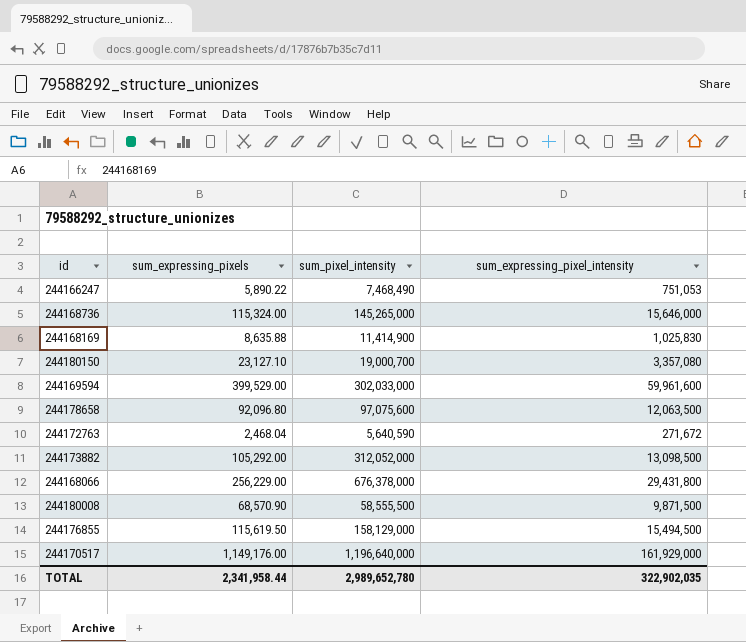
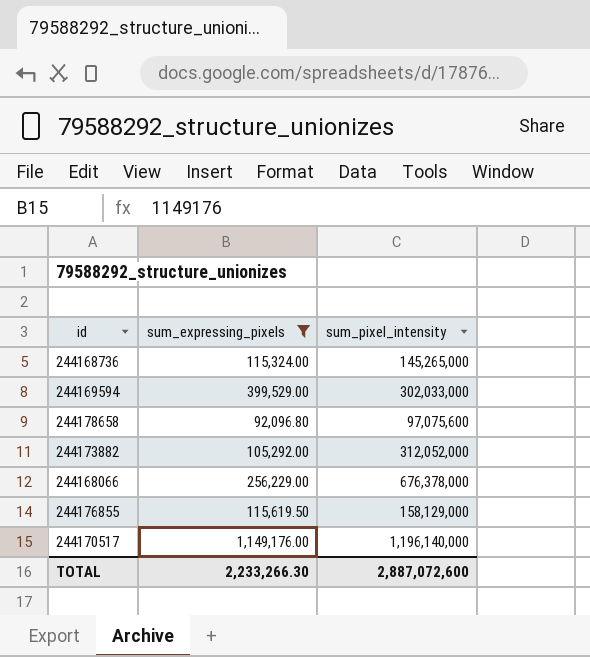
filter: none -> sum_expressing_pixels >= 92,096.80
column sum_expressing_pixel_intensity | position: 4 -> none
244170517 | sum_pixel_intensity: 1,196,640,000 -> 1,196,140,000
TOTAL | sum_expressing_pixels: 2,341,958.44 -> 2,233,266.30
TOTAL | sum_pixel_intensity: 2,989,652,780 -> 2,887,072,600

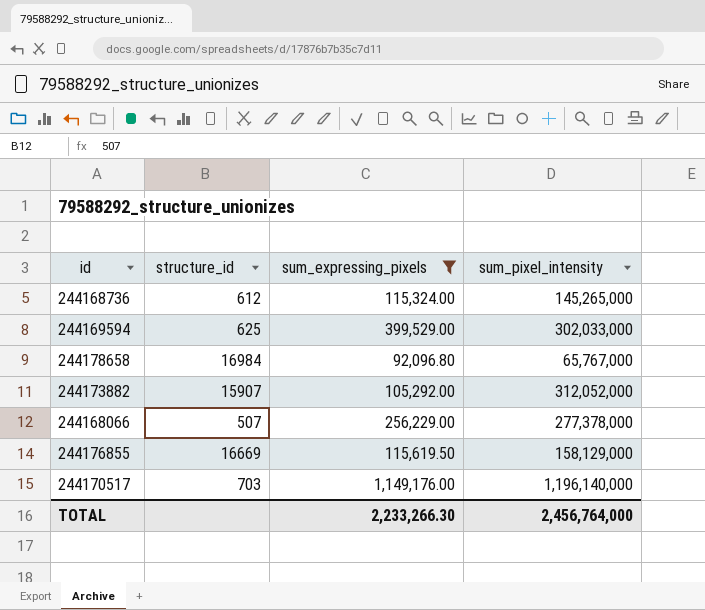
column structure_id | position: none -> 2
244178658 | sum_pixel_intensity: 97,075,600 -> 65,767,000
244168066 | sum_pixel_intensity: 676,378,000 -> 277,378,000
TOTAL | sum_pixel_intensity: 2,887,072,600 -> 2,456,764,000

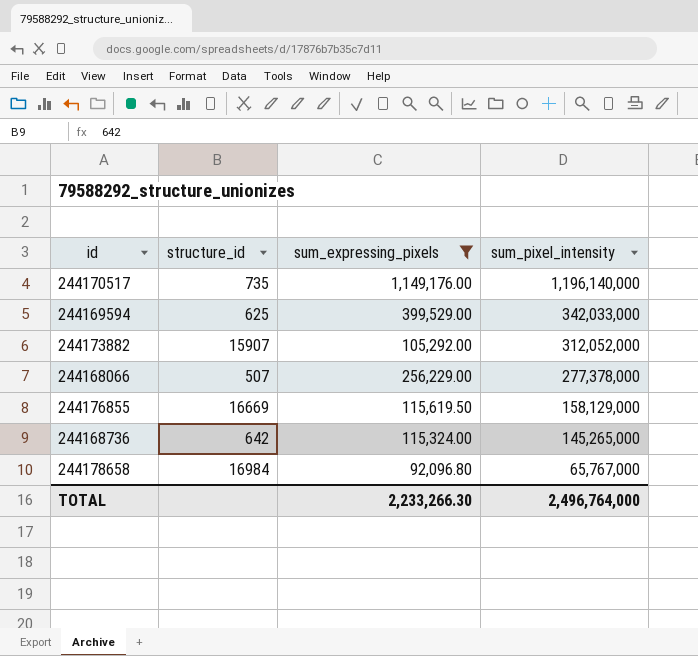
row order: none -> sum_pixel_intensity descending
244170517 | structure_id: 703 -> 735
244169594 | sum_pixel_intensity: 302,033,000 -> 342,033,000
244168736 | structure_id: 612 -> 642
TOTAL | sum_pixel_intensity: 2,456,764,000 -> 2,496,764,000

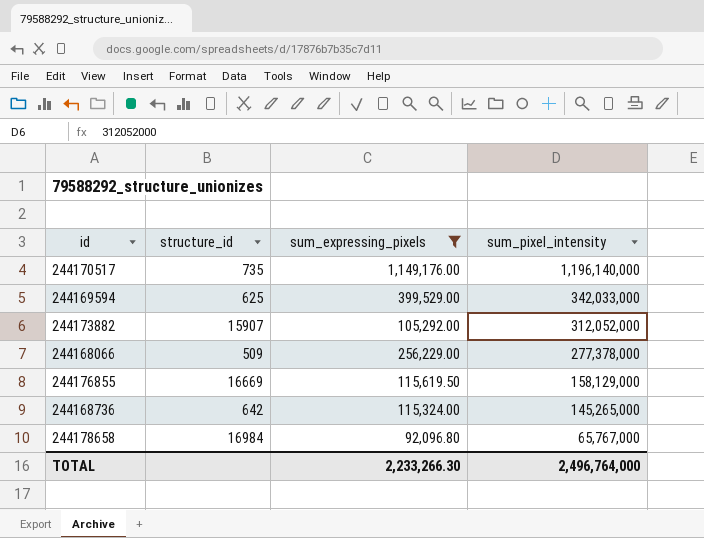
244168066 | structure_id: 507 -> 509

